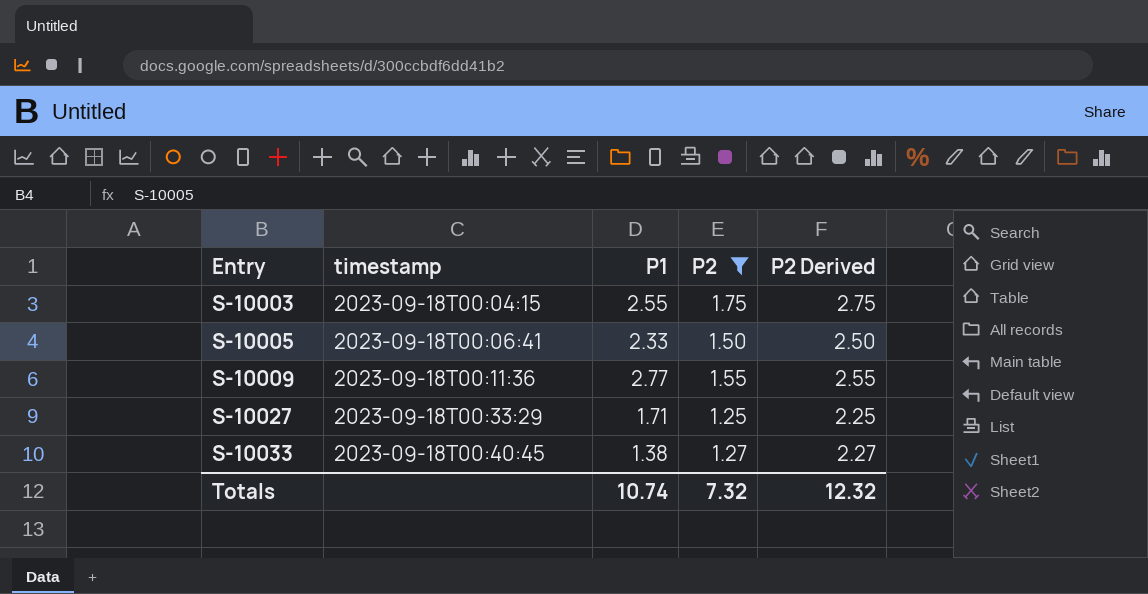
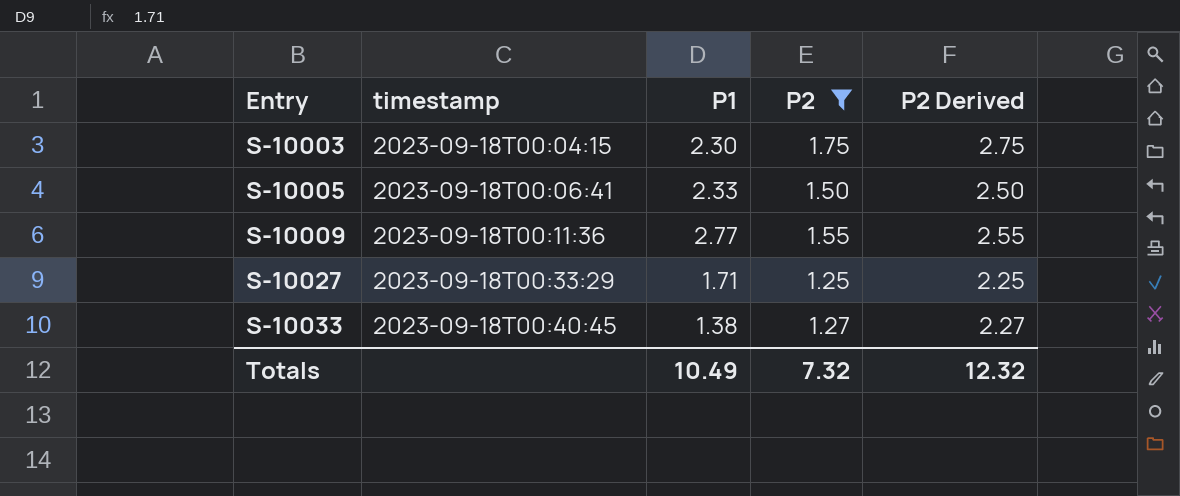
S-10003 | P1: 2.55 -> 2.30
Totals | P1: 10.74 -> 10.49

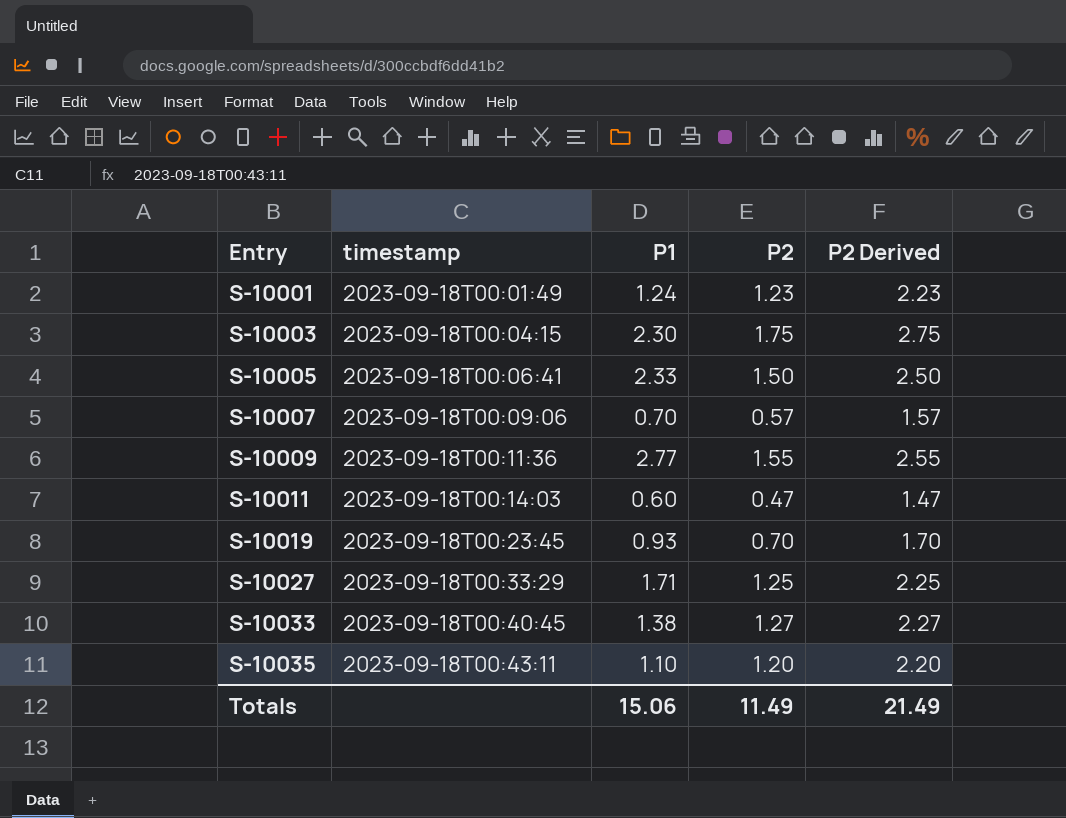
filter: P2 >= 1.25 -> none
Totals | P1: 10.49 -> 15.06
Totals | P2: 7.32 -> 11.49
Totals | P2 Derived: 12.32 -> 21.49

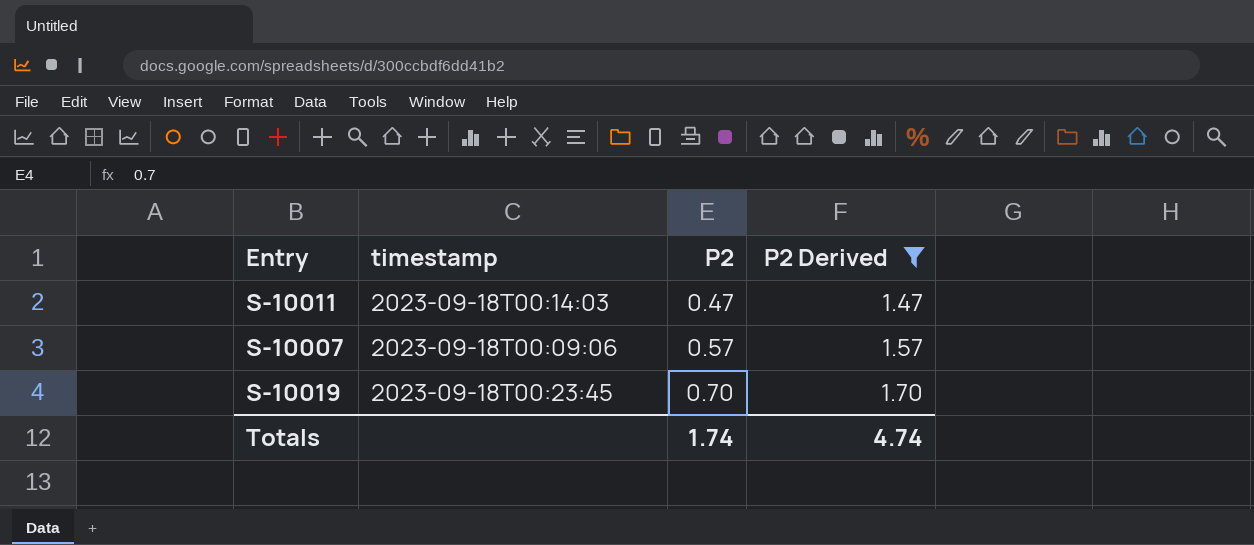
filter: none -> P2 Derived <= 1.70
row order: Entry ascending -> P2 ascending
column P1 | position: 3 -> none
Totals | P2: 11.49 -> 1.74
Totals | P2 Derived: 21.49 -> 4.74

